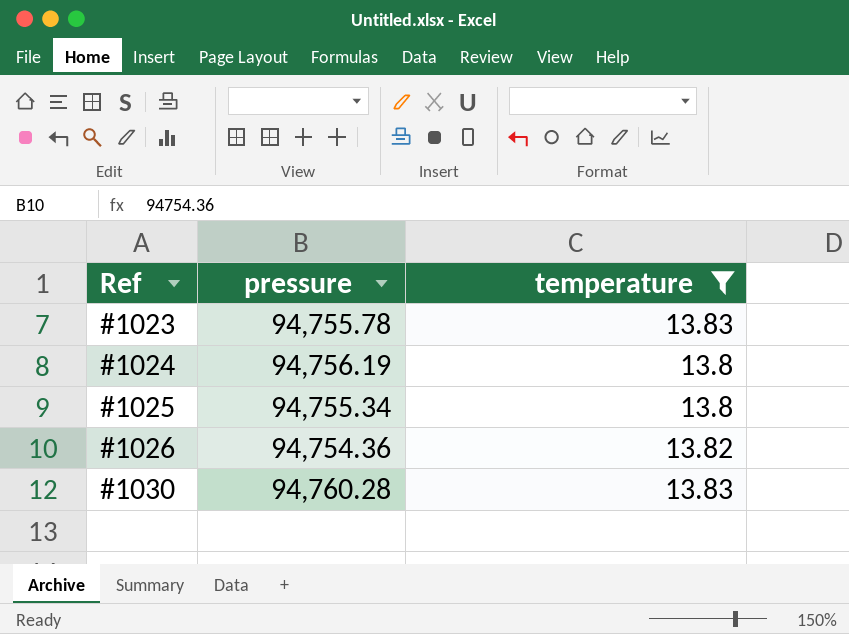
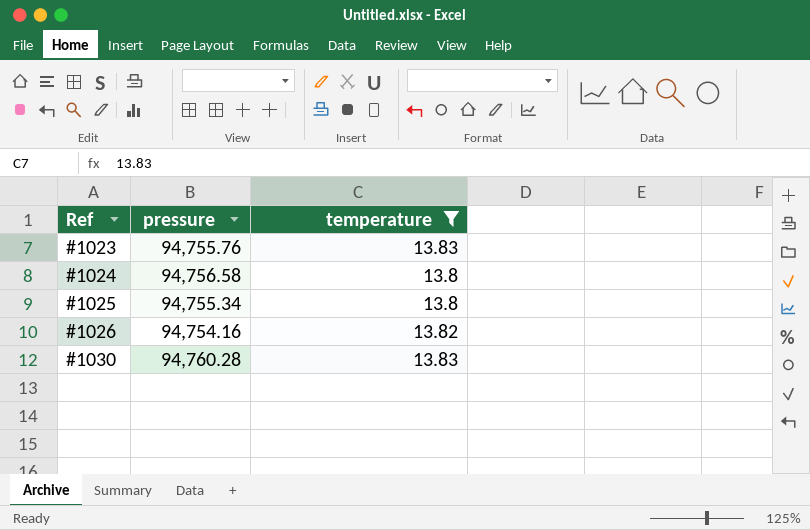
#1023 | pressure: 94,755.78 -> 94,755.76
#1024 | pressure: 94,756.19 -> 94,756.58
#1026 | pressure: 94,754.36 -> 94,754.16

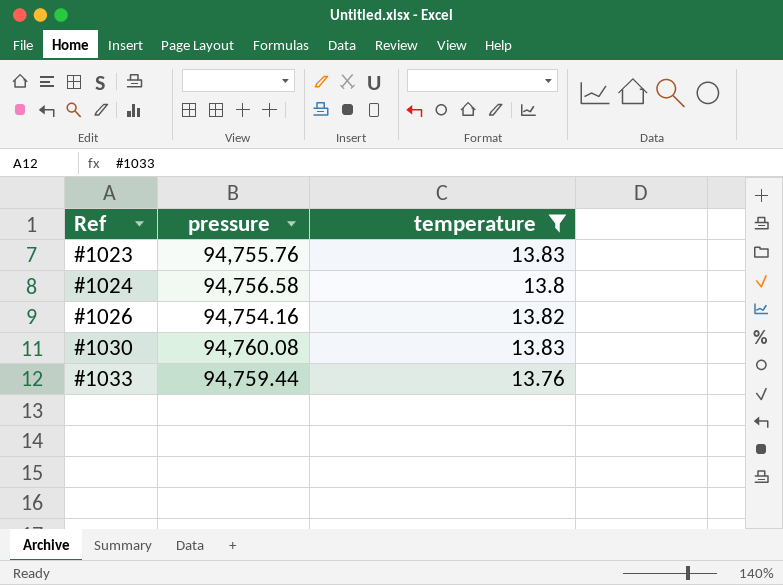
row #1025: 94,755.34 | 13.8 -> none
#1030 | pressure: 94,760.28 -> 94,760.08
row #1033: none -> 94,759.44 | 13.76

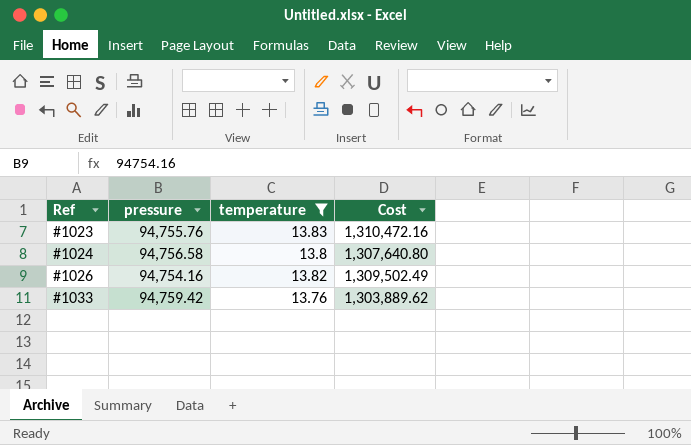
column Cost | formula: none -> [pressure] * [temperature]
row #1030: 94,760.08 | 13.83 -> none
#1033 | pressure: 94,759.44 -> 94,759.42

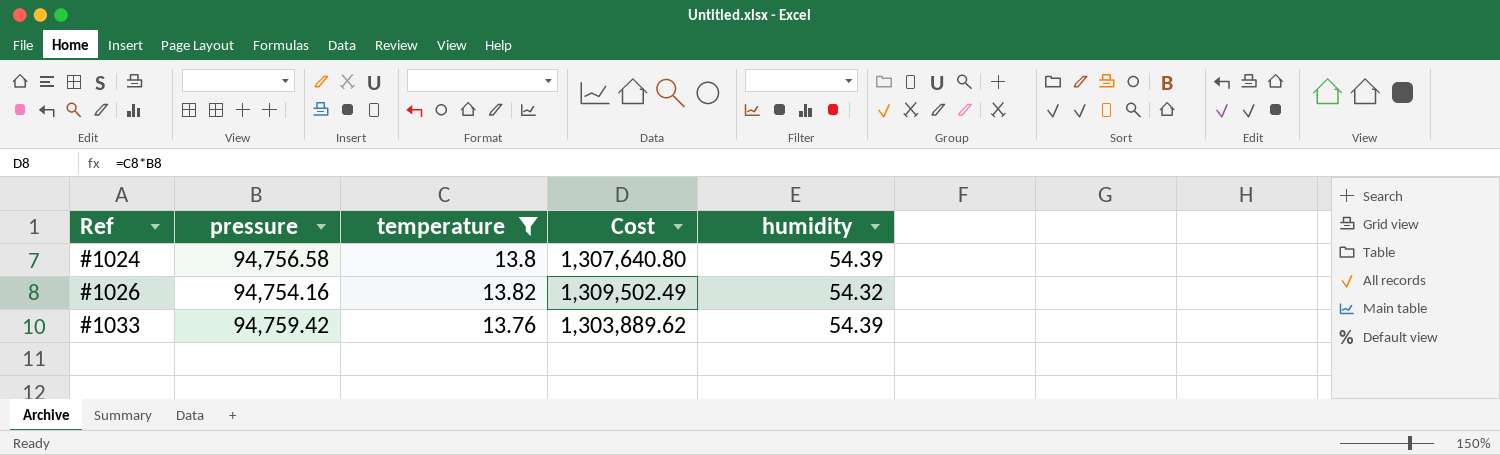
column humidity | position: none -> 5
row #1023: 94,755.76 | 13.83 | 1,310,472.16 -> none

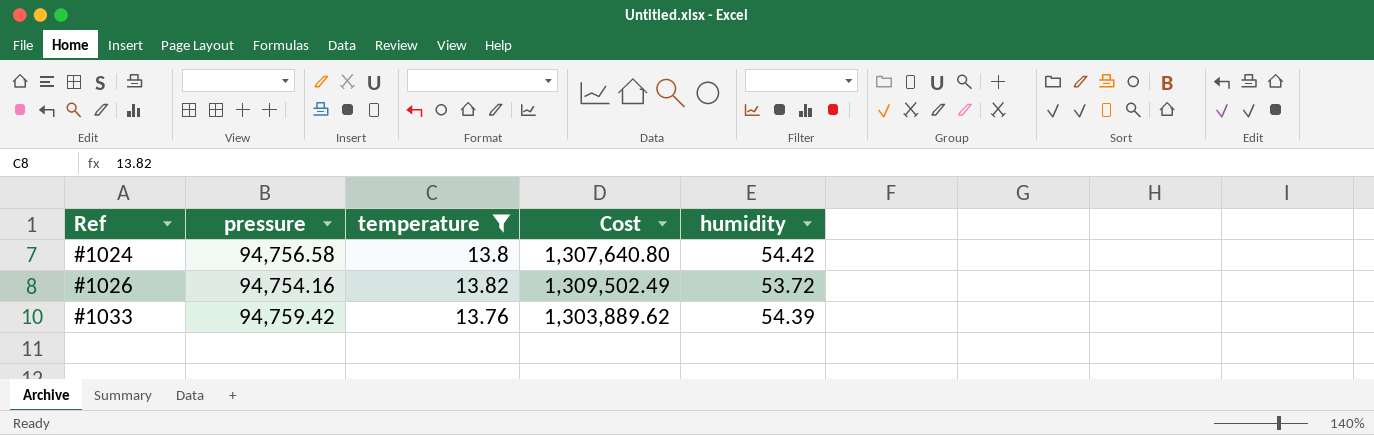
#1024 | humidity: 54.39 -> 54.42
#1026 | humidity: 54.32 -> 53.72

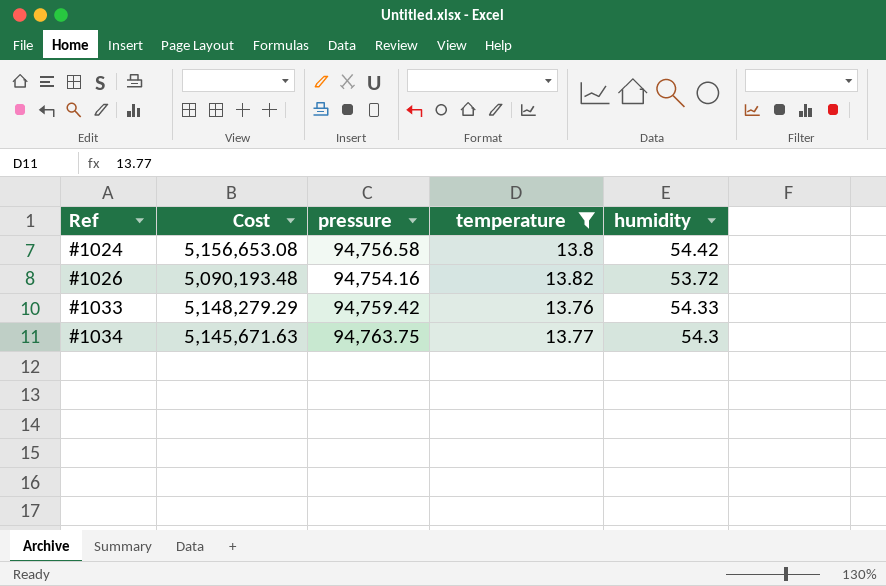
column Cost | formula: [pressure] * [temperature] -> [pressure] * [humidity]
column Cost | position: 4 -> 2
#1033 | humidity: 54.39 -> 54.33
row #1034: none -> 5,145,671.63 | 94,763.75 | 13.77 | 54.3

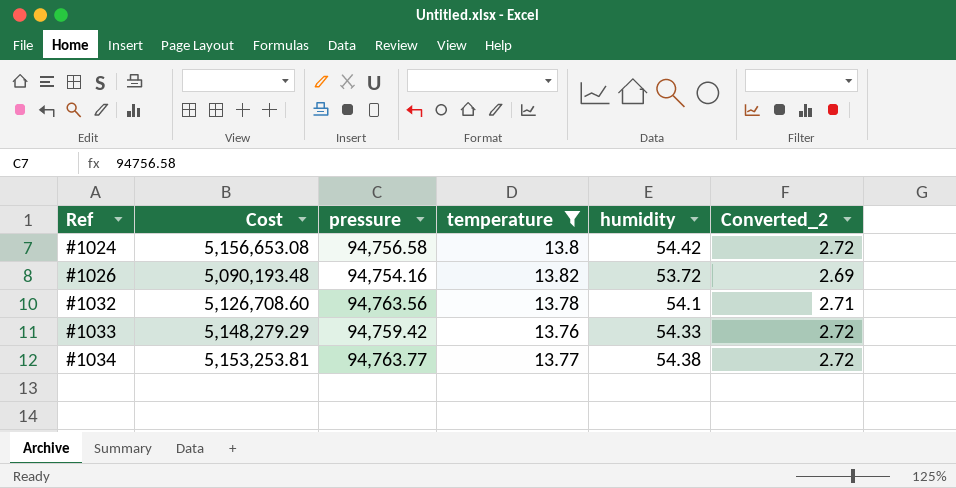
column Converted_2 | formula: none -> [humidity] * 0.05
row #1032: none -> 5,126,708.60 | 94,763.56 | 13.78 | 54.1 | 2.71
#1034 | Cost: 5,145,671.63 -> 5,153,253.81
#1034 | pressure: 94,763.75 -> 94,763.77
#1034 | humidity: 54.3 -> 54.38

